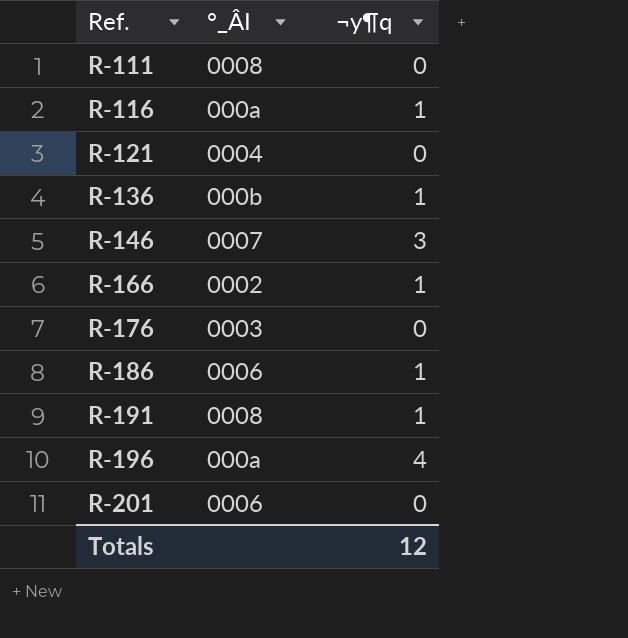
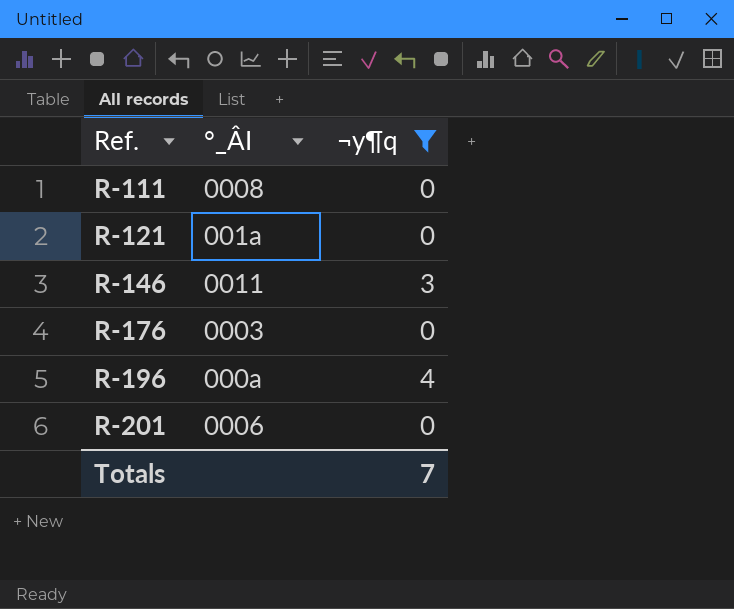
filter: none -> ¬y¶q != 1
R-121 | °_ÂI: 0004 -> 001a
R-146 | °_ÂI: 0007 -> 0011
Totals | ¬y¶q: 12 -> 7

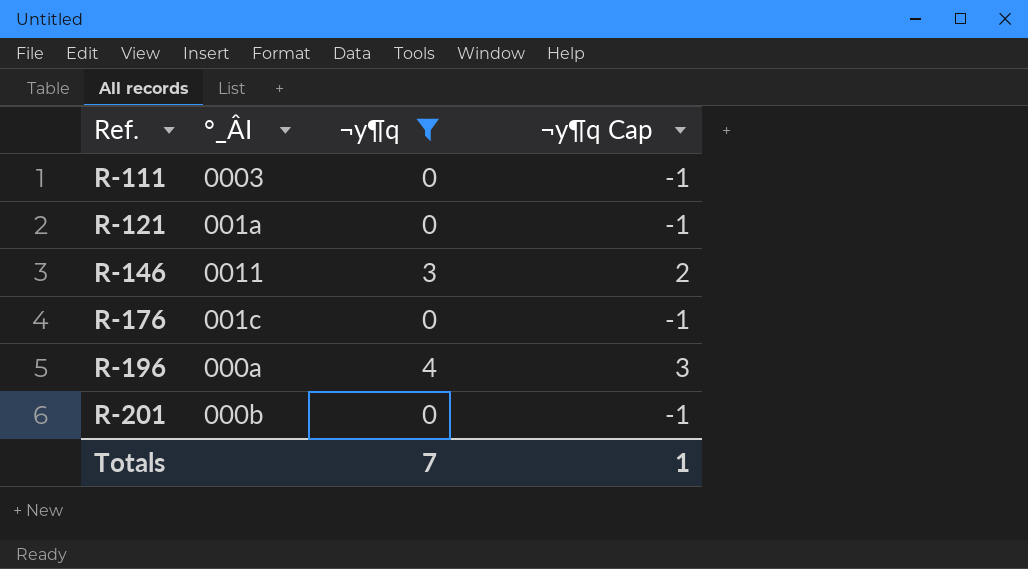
column ¬y¶q Cap | formula: none -> [¬y¶q] - 1
R-111 | °_ÂI: 0008 -> 0003
R-176 | °_ÂI: 0003 -> 001c
R-201 | °_ÂI: 0006 -> 000b

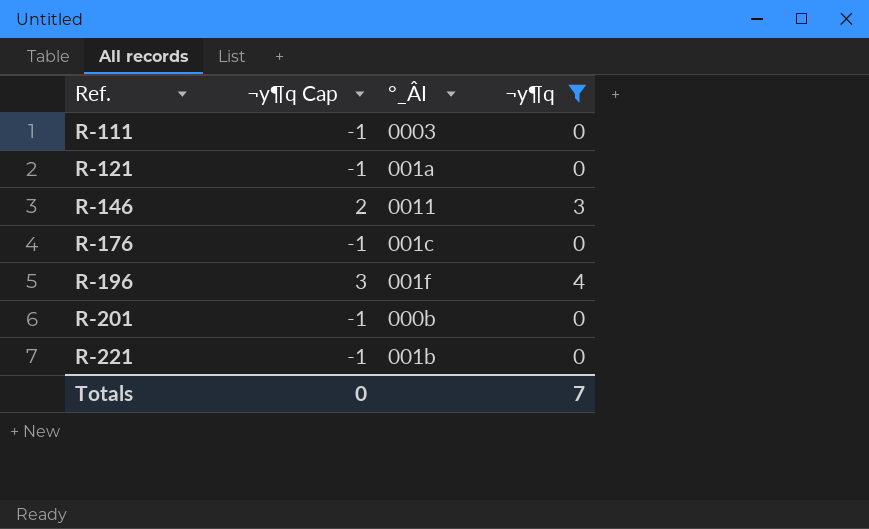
column ¬y¶q Cap | position: 4 -> 2
R-196 | °_ÂI: 000a -> 001f
row R-221: none -> -1 | 001b | 0
Totals | ¬y¶q Cap: 1 -> 0

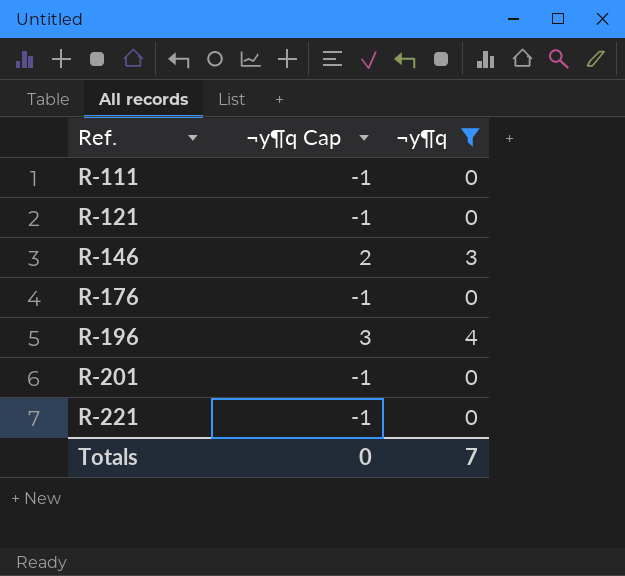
column °_ÂI | position: 3 -> none

